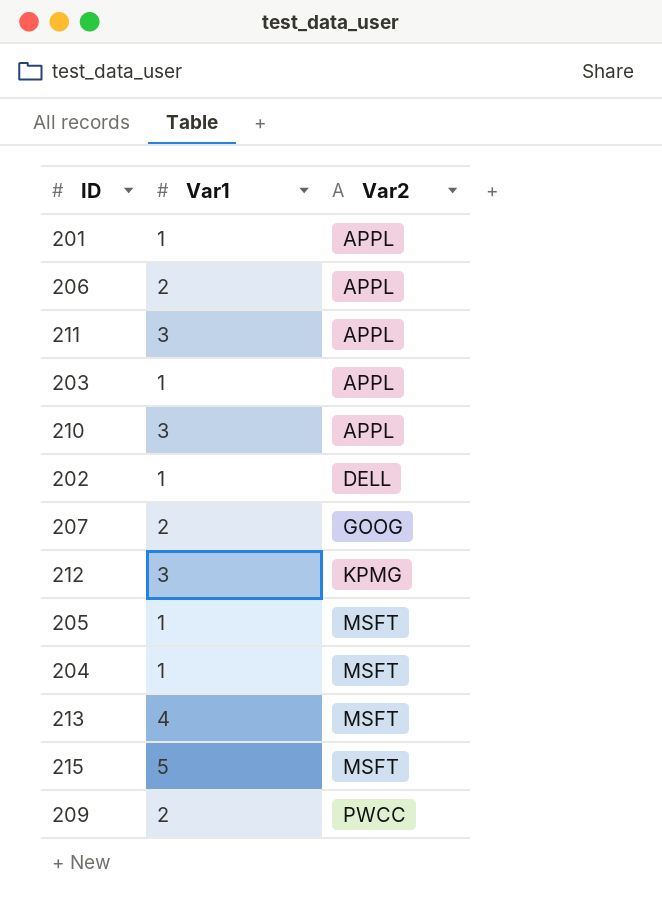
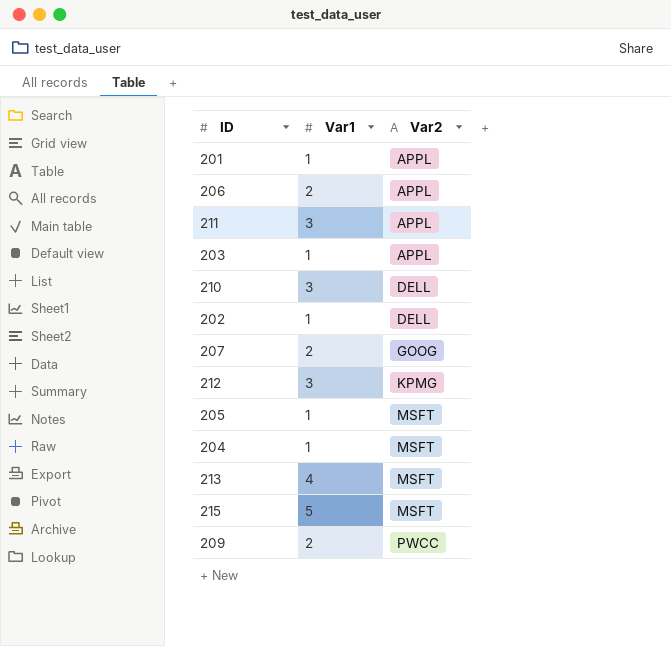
210 | Var2: APPL -> DELL

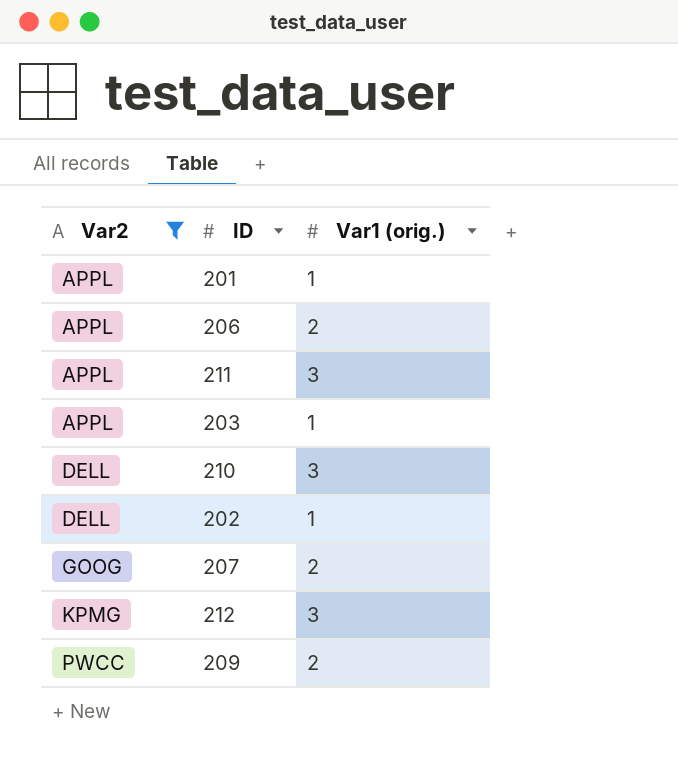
filter: none -> Var2 != MSFT
column Var2 | position: 3 -> 1
column name: Var1 -> Var1 (orig.)

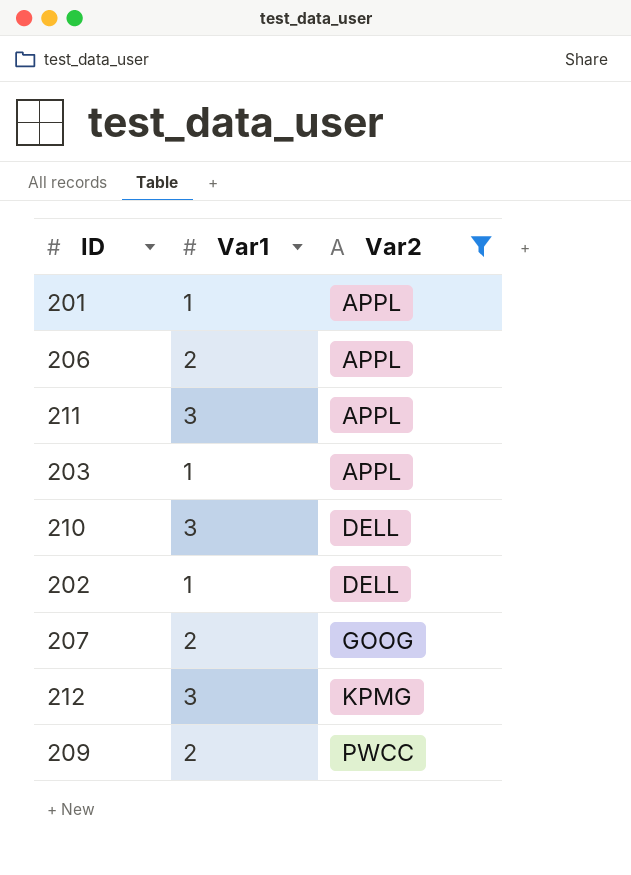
column name: Var1 (orig.) -> Var1
column Var2 | position: 1 -> 3

